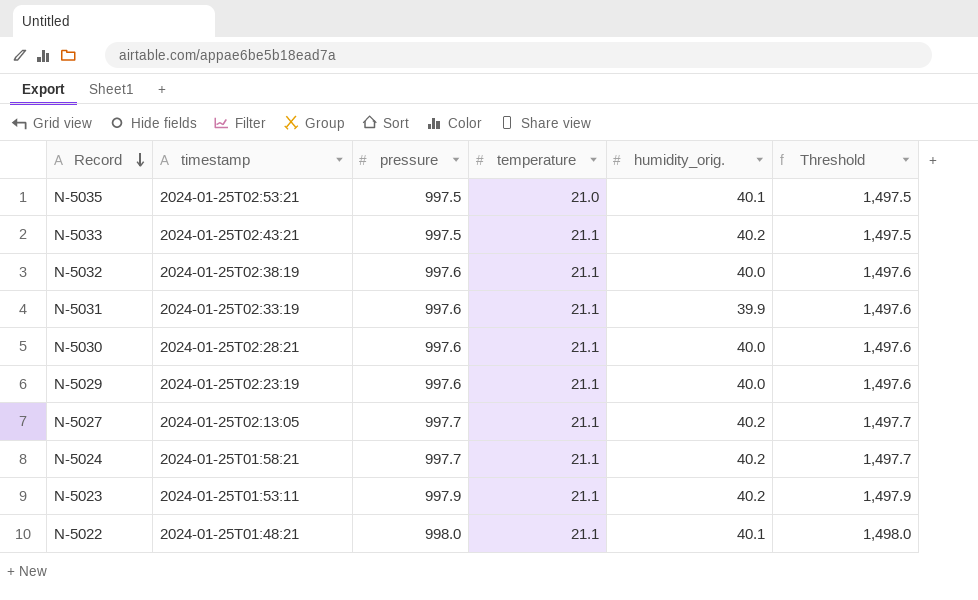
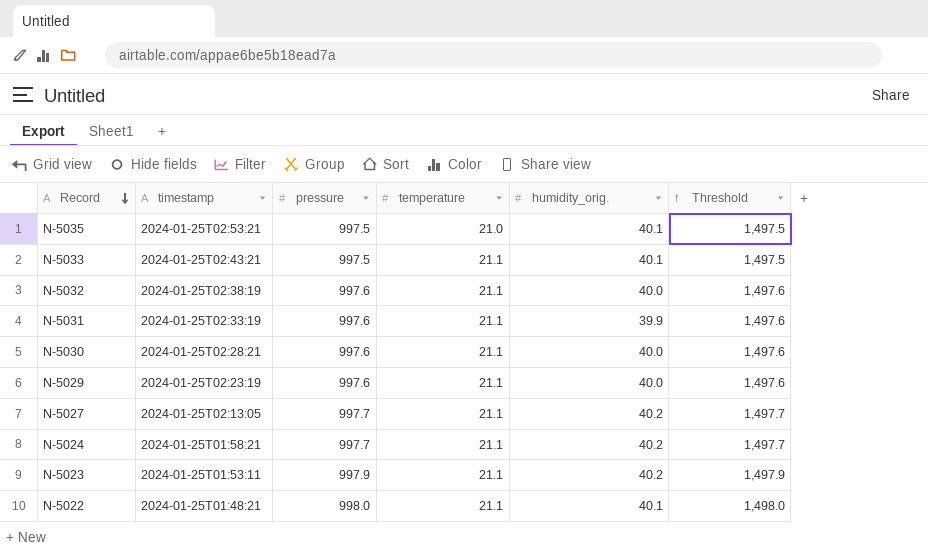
N-5033 | humidity_orig.: 40.2 -> 40.1

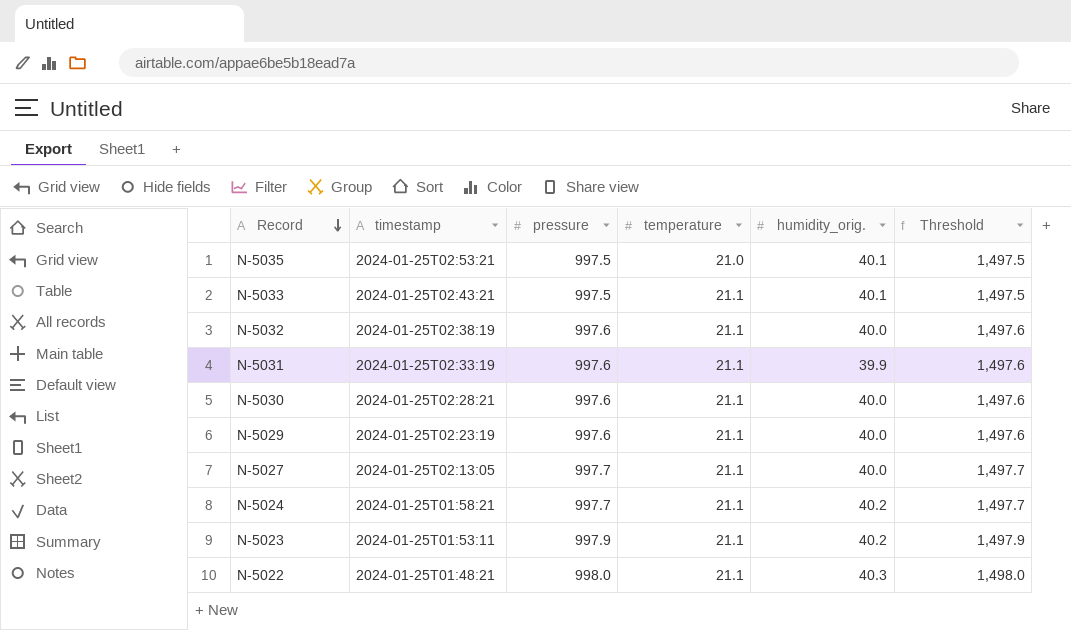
N-5027 | humidity_orig.: 40.2 -> 40.0
N-5022 | humidity_orig.: 40.1 -> 40.3

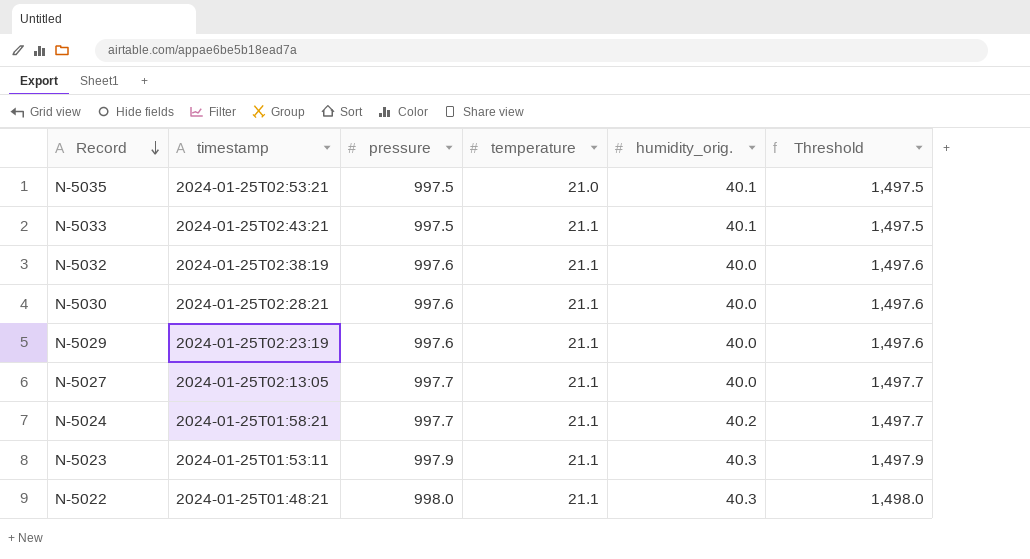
row N-5031: 2024-01-25T02:33:19 | 997.6 | 21.1 | 39.9 | 1,497.6 -> none
N-5023 | humidity_orig.: 40.2 -> 40.3

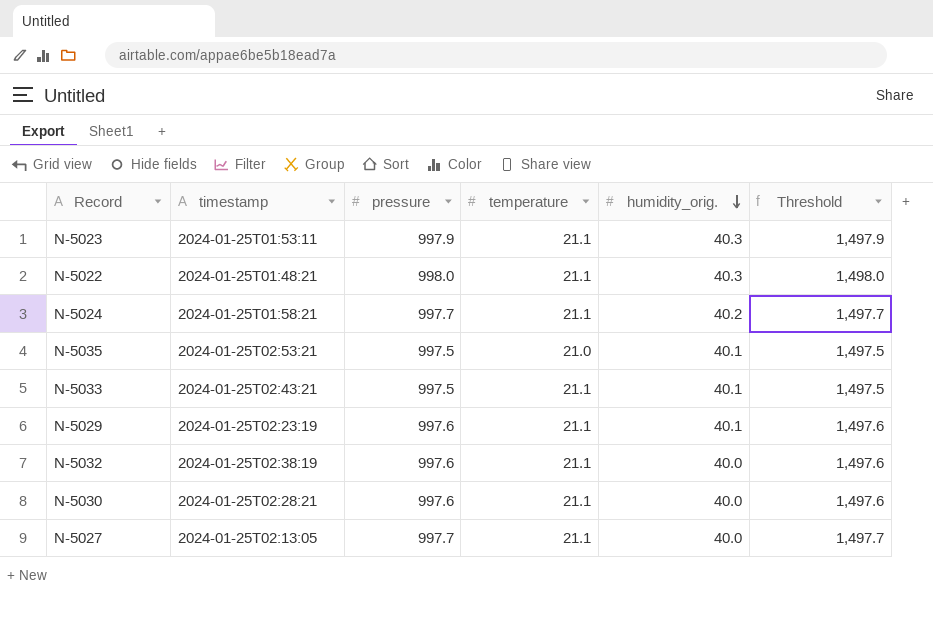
row order: Record descending -> humidity_orig. descending
N-5029 | humidity_orig.: 40.0 -> 40.1

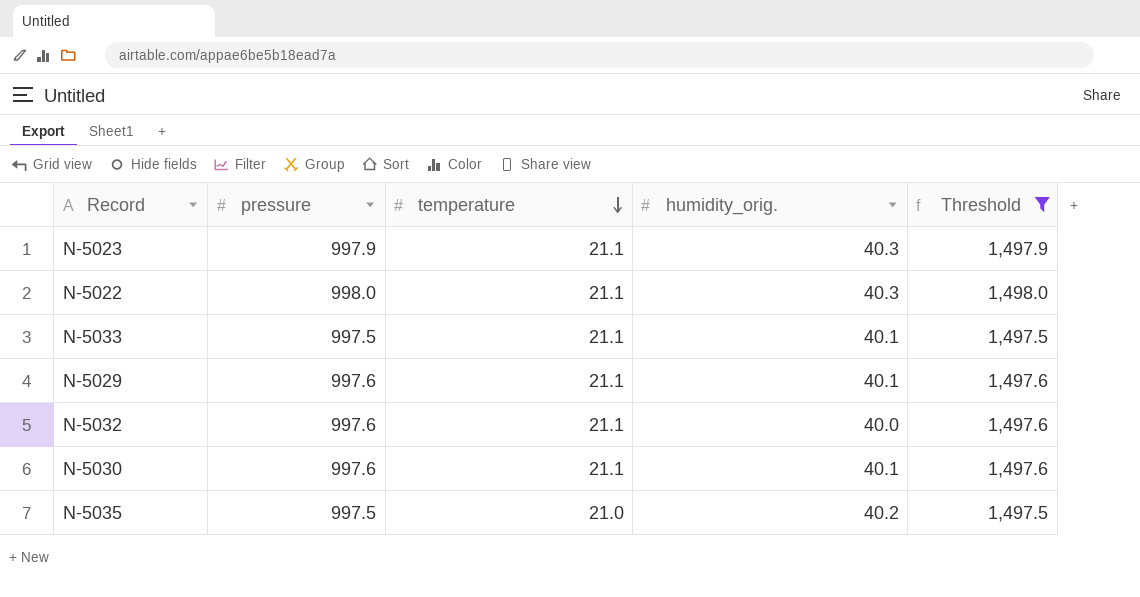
filter: none -> Threshold != 1,497.7
row order: humidity_orig. descending -> temperature descending
column timestamp | position: 2 -> none
N-5030 | humidity_orig.: 40.0 -> 40.1
N-5035 | humidity_orig.: 40.1 -> 40.2

